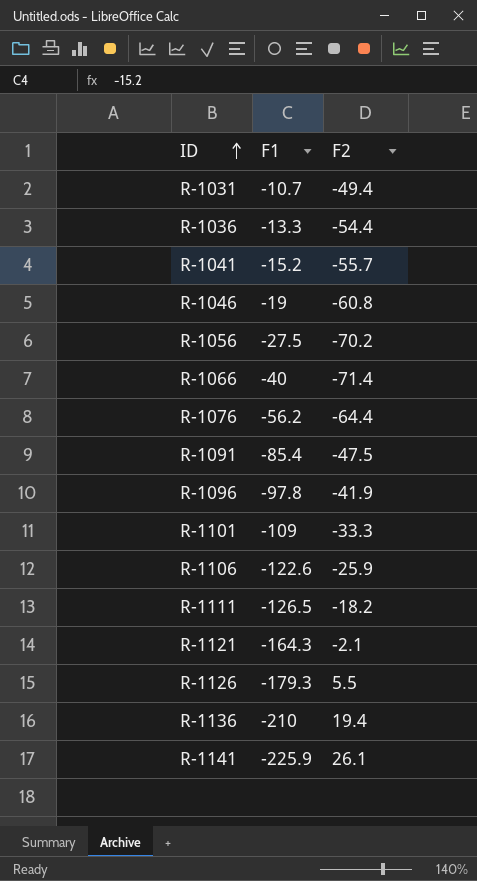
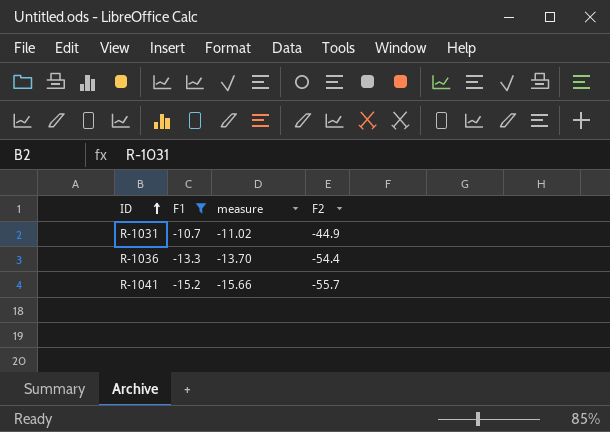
filter: none -> F1 >= -15.2
column measure | formula: none -> [F1] * 1.03
R-1031 | F2: -49.4 -> -44.9

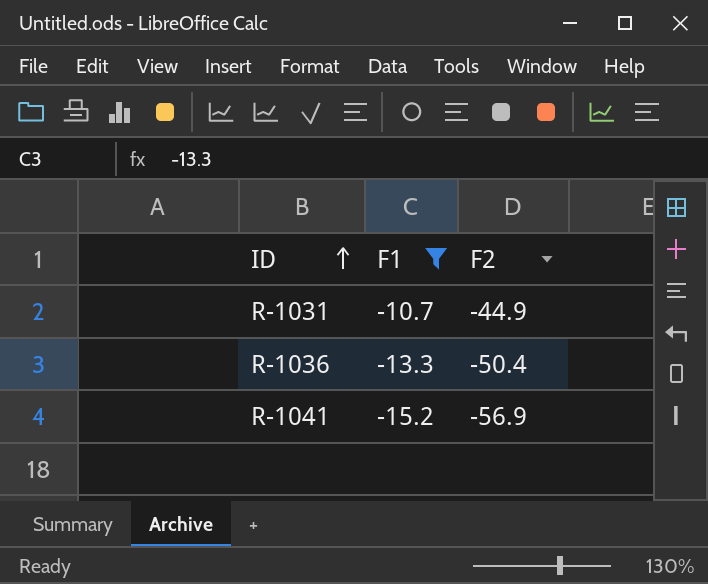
column measure | formula: [F1] * 1.03 -> none
R-1036 | F2: -54.4 -> -50.4
R-1041 | F2: -55.7 -> -56.9

